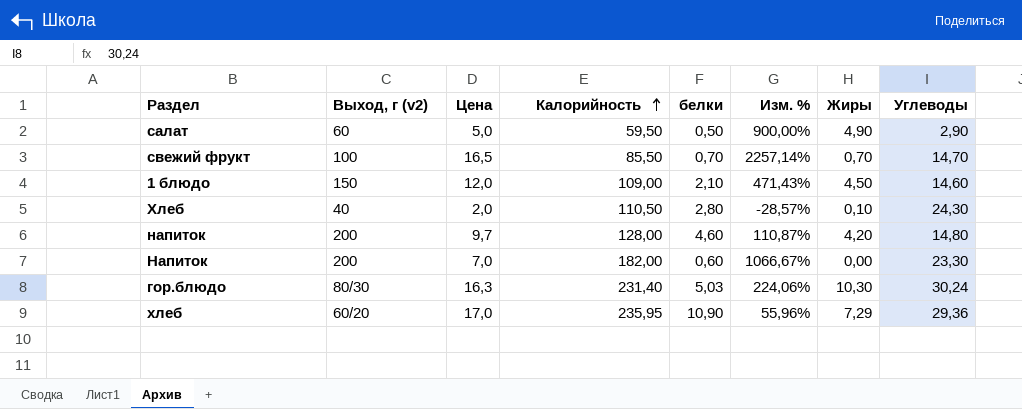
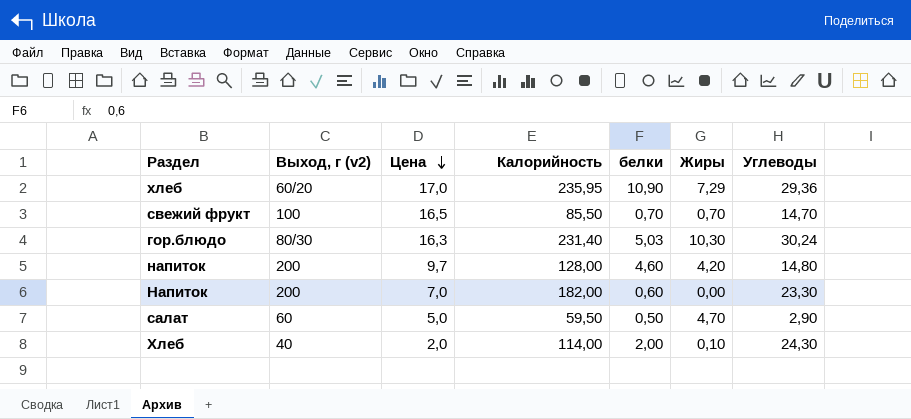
row order: Калорийность ascending -> Цена descending
column Изм. % | formula: ([Цена] - [белки]) / [белки] -> none
row 1 блюдо: 150 | 12,0 | 109,00 | 2,10 | 471,43% | 4,50 | 14,60 -> none
салат | Жиры: 4,90 -> 4,70
Хлеб | Калорийность: 110,50 -> 114,00
Хлеб | белки: 2,80 -> 2,00

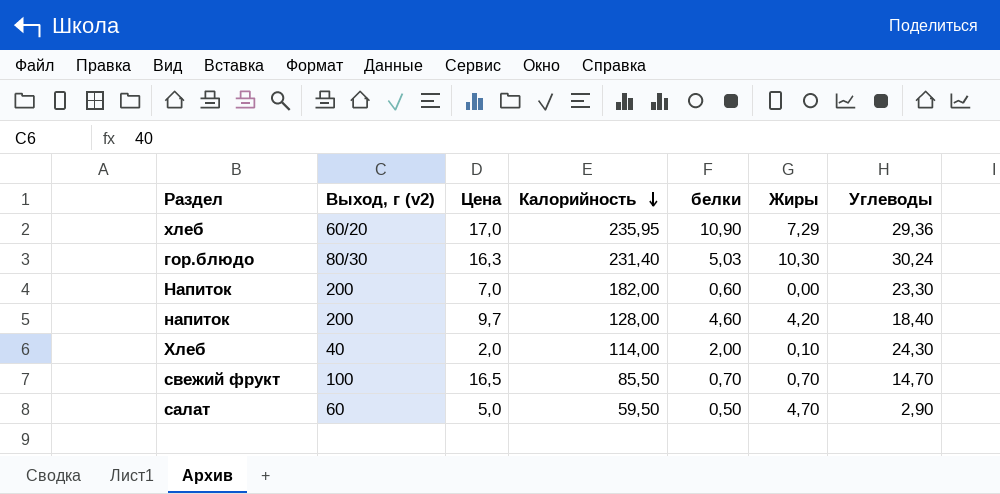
row order: Цена descending -> Калорийность descending
напиток | Углеводы: 14,80 -> 18,40

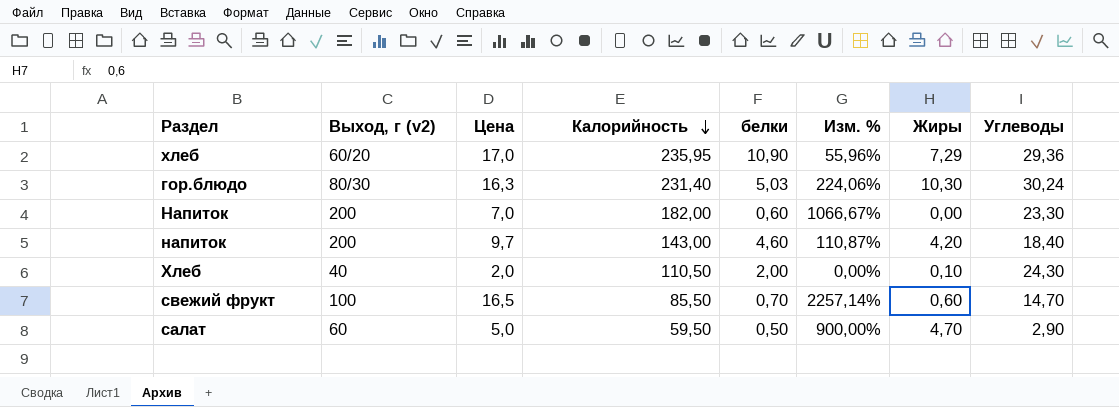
column Изм. % | formula: none -> ([Цена] - [белки]) / [белки]
напиток | Калорийность: 128,00 -> 143,00
Хлеб | Калорийность: 114,00 -> 110,50
свежий фрукт | Жиры: 0,70 -> 0,60

